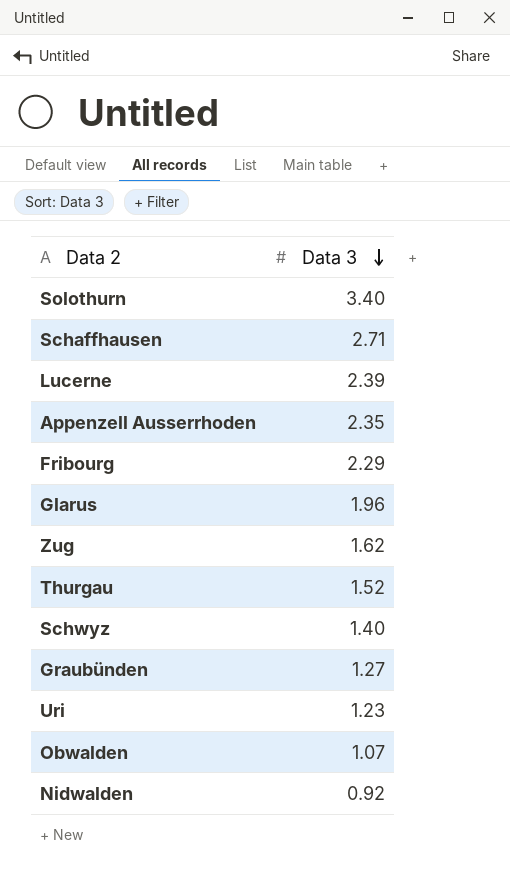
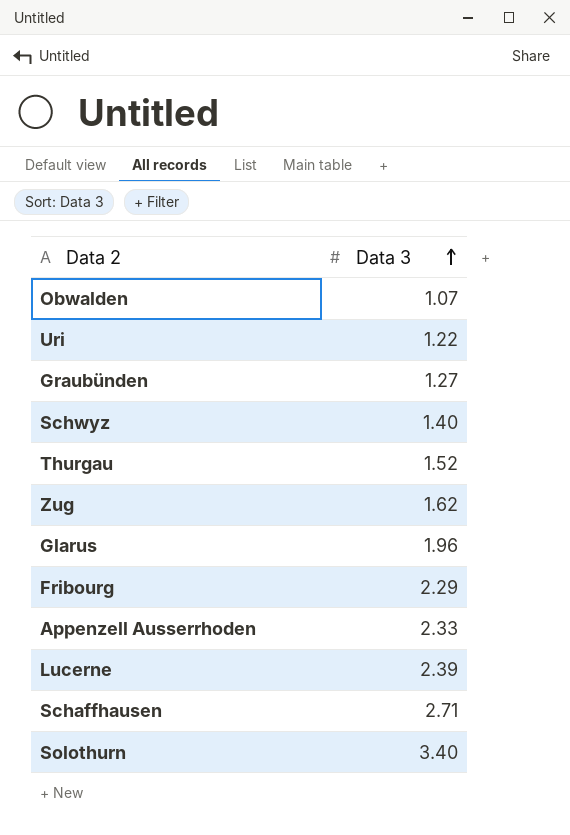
row order: Data 3 descending -> Data 3 ascending
row Nidwalden: 0.92 -> none
Uri | Data 3: 1.23 -> 1.22
Appenzell Ausserrhoden | Data 3: 2.35 -> 2.33

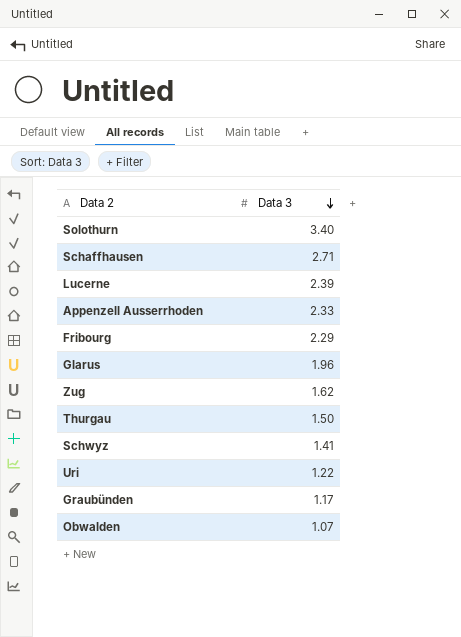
row order: Data 3 ascending -> Data 3 descending
Thurgau | Data 3: 1.52 -> 1.50
Schwyz | Data 3: 1.40 -> 1.41
Graubünden | Data 3: 1.27 -> 1.17

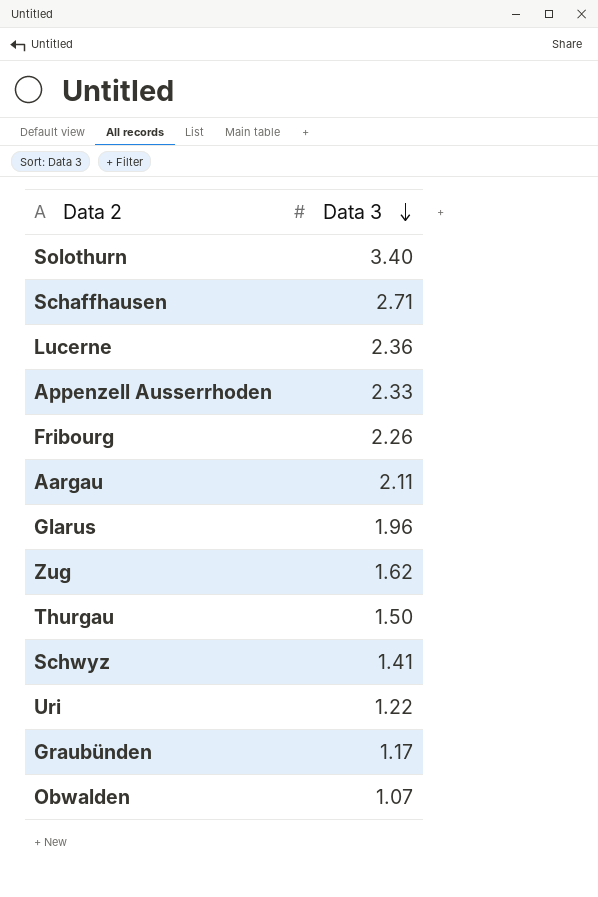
Lucerne | Data 3: 2.39 -> 2.36
Fribourg | Data 3: 2.29 -> 2.26
row Aargau: none -> 2.11

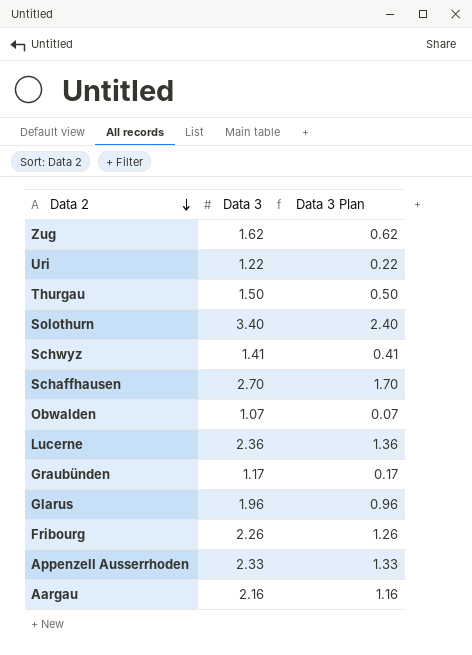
row order: Data 3 descending -> Data 2 descending
column Data 3 Plan | formula: none -> [Data 3] - 1
Schaffhausen | Data 3: 2.71 -> 2.70
Aargau | Data 3: 2.11 -> 2.16

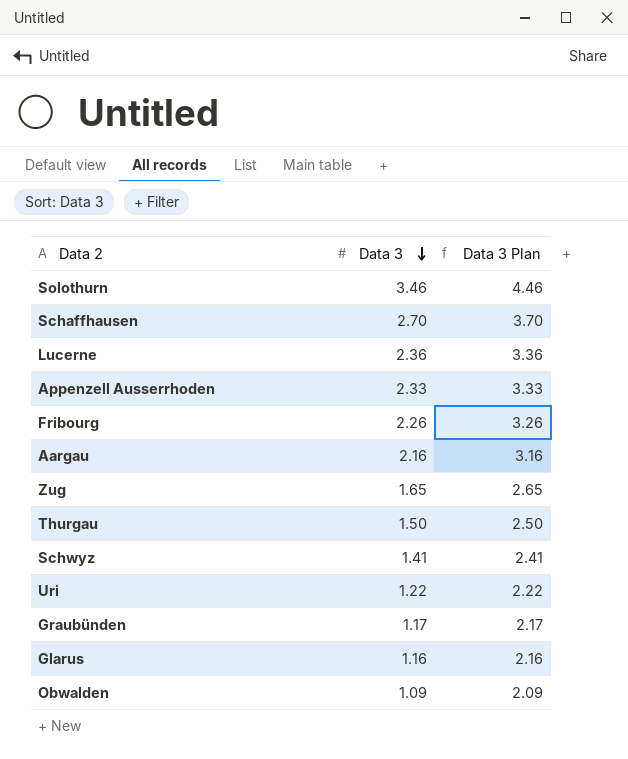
row order: Data 2 descending -> Data 3 descending
column Data 3 Plan | formula: [Data 3] - 1 -> [Data 3] + 1
Solothurn | Data 3: 3.40 -> 3.46
Zug | Data 3: 1.62 -> 1.65
Glarus | Data 3: 1.96 -> 1.16
Obwalden | Data 3: 1.07 -> 1.09

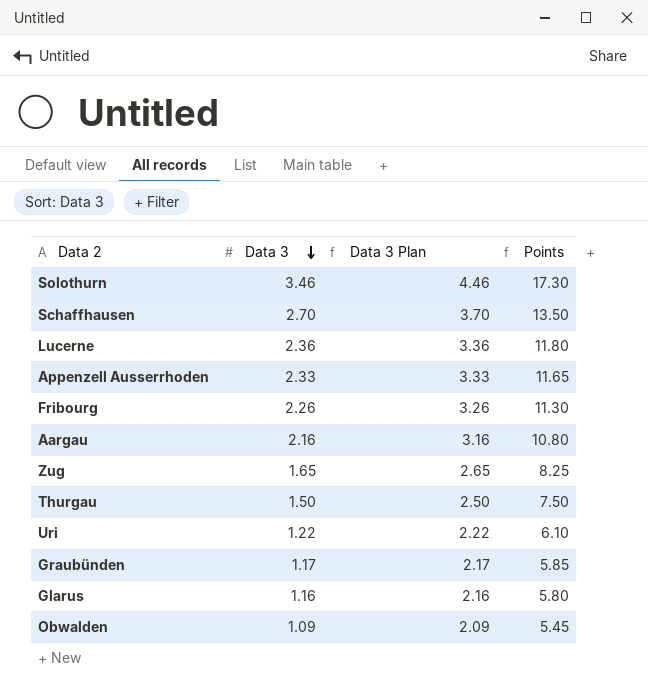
column Points | formula: none -> [Data 3] * 5
row Schwyz: 1.41 | 2.41 -> none

